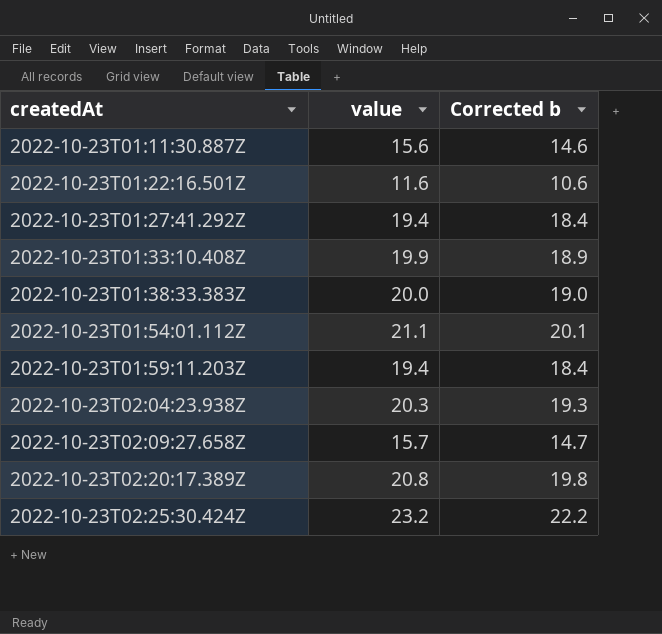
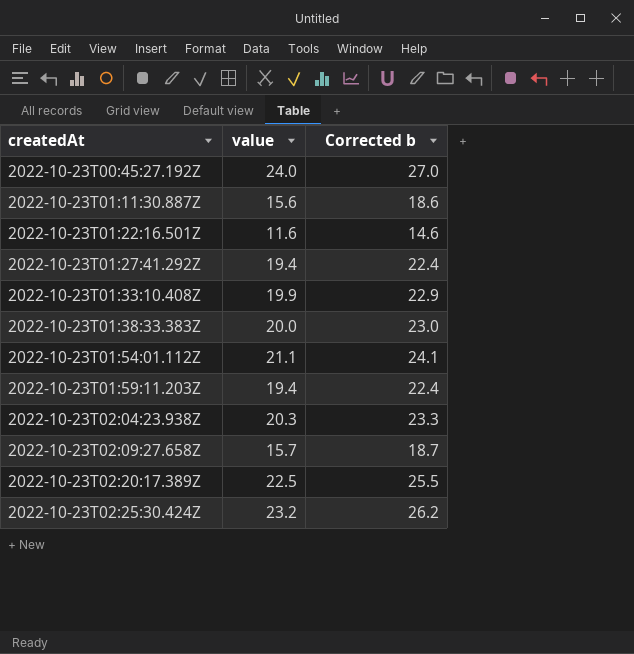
column Corrected b | formula: [value] - 1 -> [value] + 3
row 2022-10-23T00:45:27.192Z: none -> 24.0 | 27.0
2022-10-23T02:20:17.389Z | value: 20.8 -> 22.5

